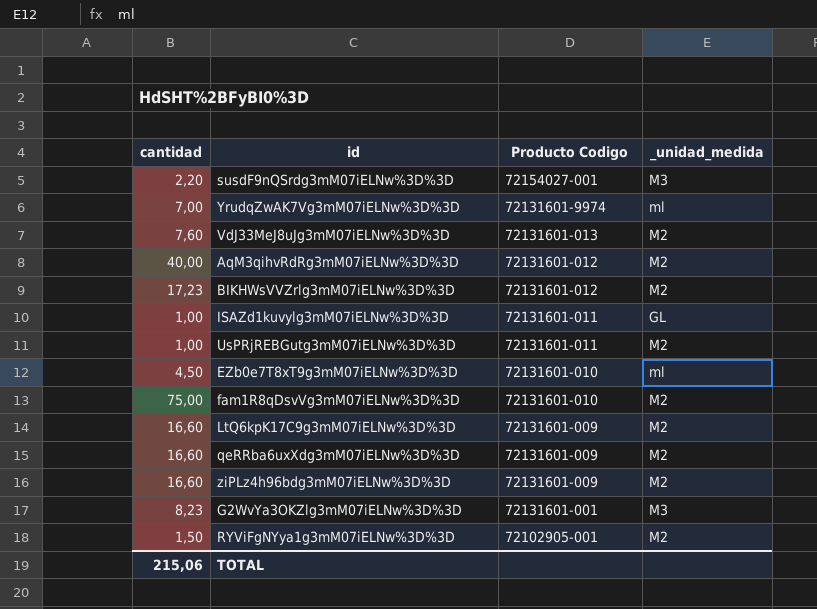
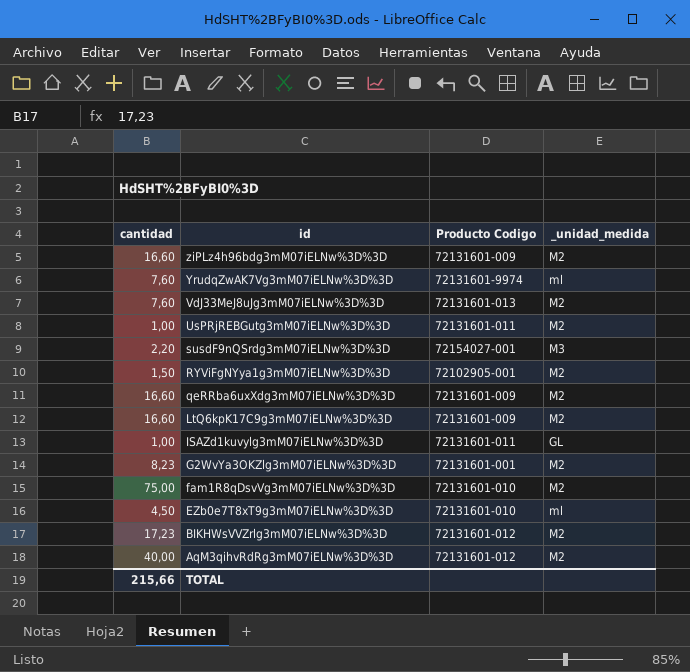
row order: Producto Codigo descending -> id descending
YrudqZwAK7Vg3mM07iELNw%3D%3D | cantidad: 7,00 -> 7,60
G2WvYa3OKZlg3mM07iELNw%3D%3D | _unidad_medida: M3 -> M2
TOTAL | cantidad: 215,06 -> 215,66

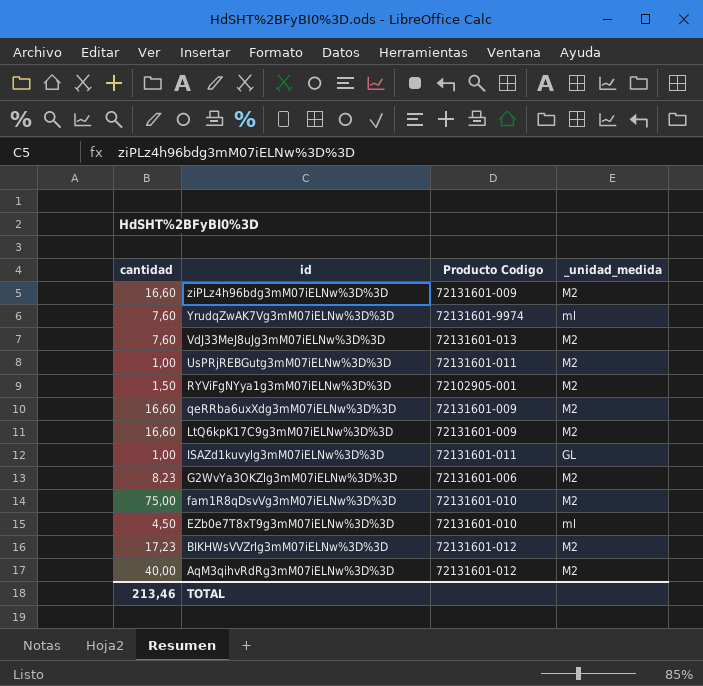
row susdF9nQSrdg3mM07iELNw%3D%3D: 2,20 | 72154027-001 | M3 -> none
G2WvYa3OKZlg3mM07iELNw%3D%3D | Producto Codigo: 72131601-001 -> 72131601-006
TOTAL | cantidad: 215,66 -> 213,46

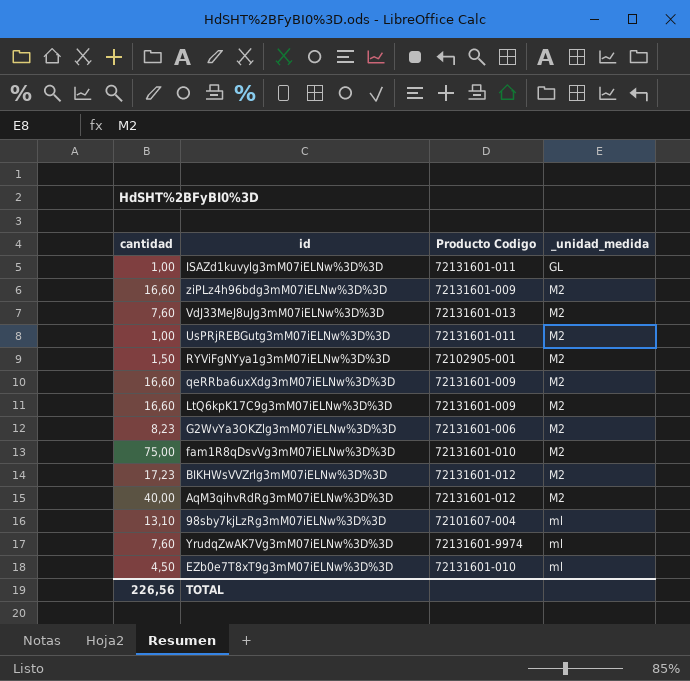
row order: id descending -> _unidad_medida ascending
row 98sby7kjLzRg3mM07iELNw%3D%3D: none -> 13,10 | 72101607-004 | ml
TOTAL | cantidad: 213,46 -> 226,56

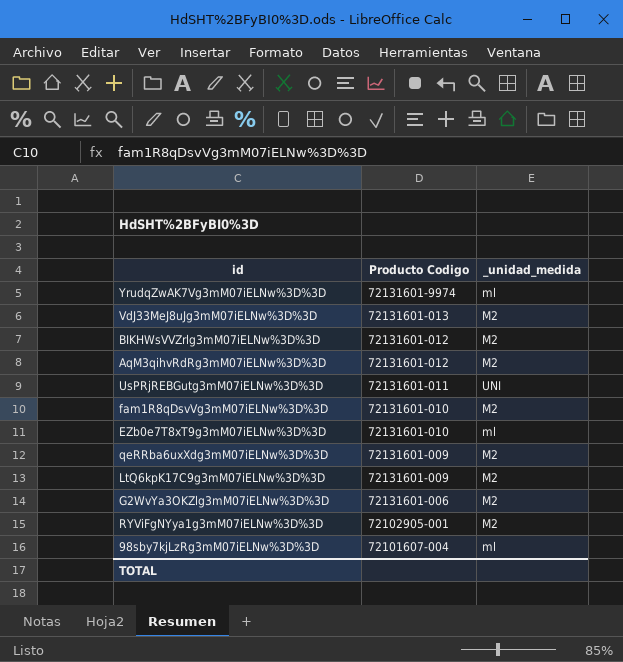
row order: _unidad_medida ascending -> Producto Codigo descending
column cantidad | position: 1 -> none
row ISAZd1kuvylg3mM07iELNw%3D%3D: 1,00 | 72131601-011 | GL -> none
row ziPLz4h96bdg3mM07iELNw%3D%3D: 16,60 | 72131601-009 | M2 -> none
UsPRjREBGutg3mM07iELNw%3D%3D | _unidad_medida: M2 -> UNI

